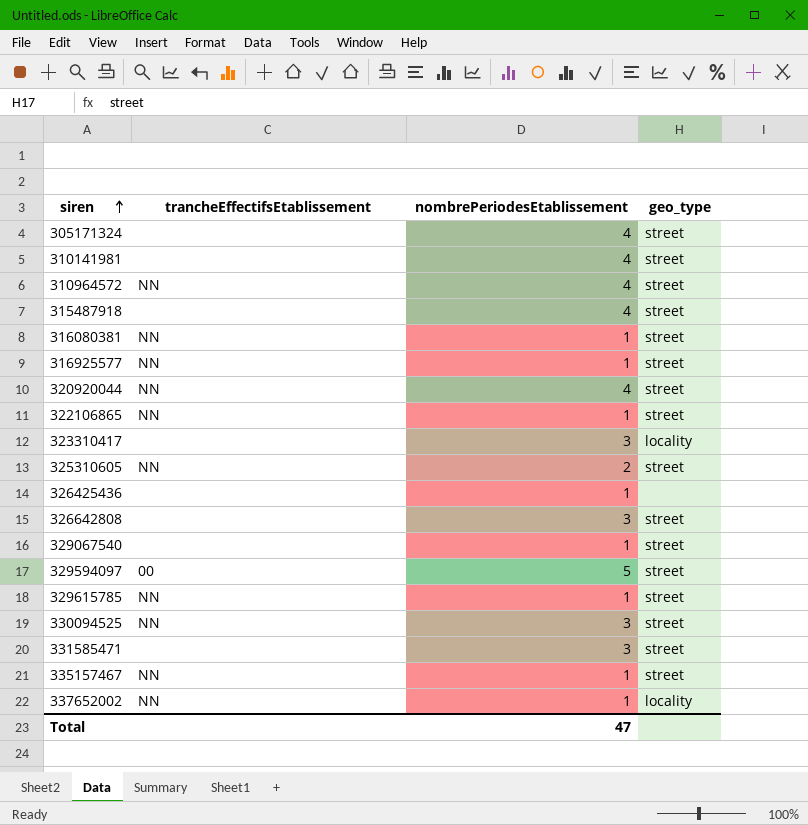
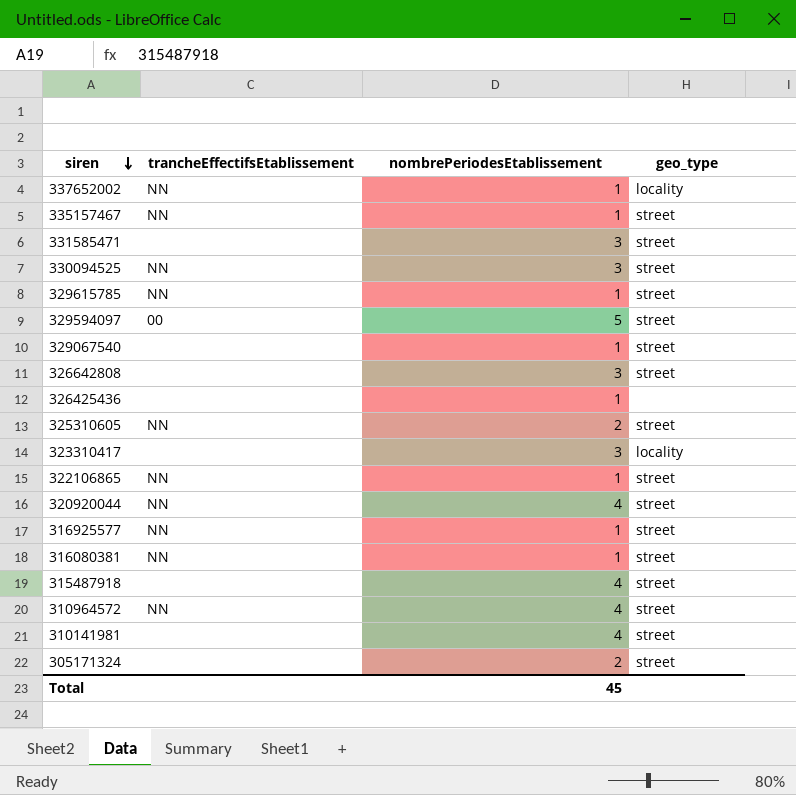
row order: siren ascending -> siren descending
305171324 | nombrePeriodesEtablissement: 4 -> 2
Total | nombrePeriodesEtablissement: 47 -> 45

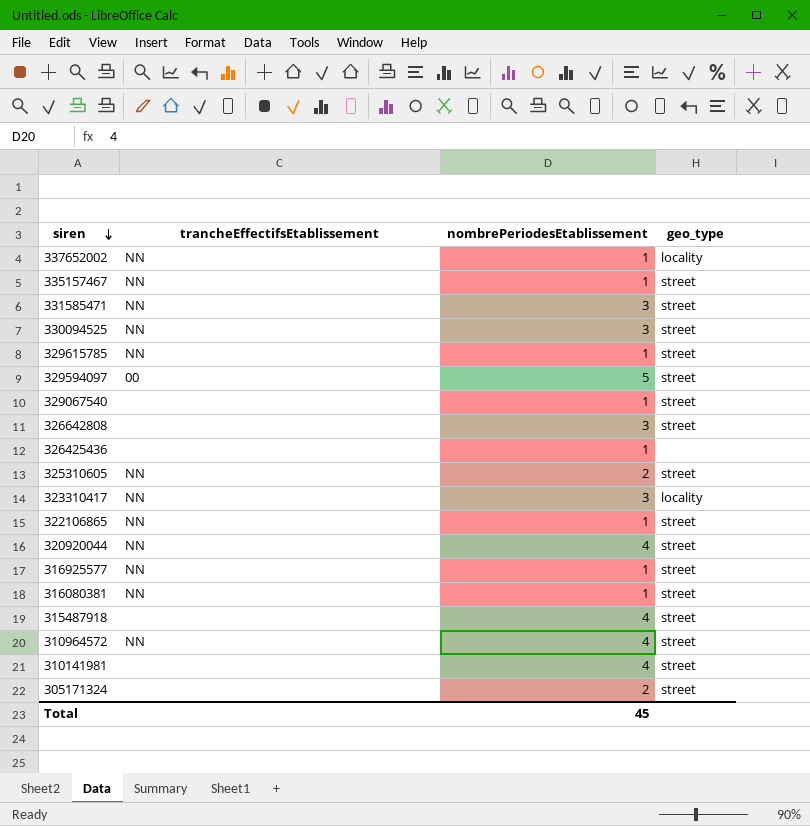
331585471 | trancheEffectifsEtablissement: none -> NN
323310417 | trancheEffectifsEtablissement: none -> NN

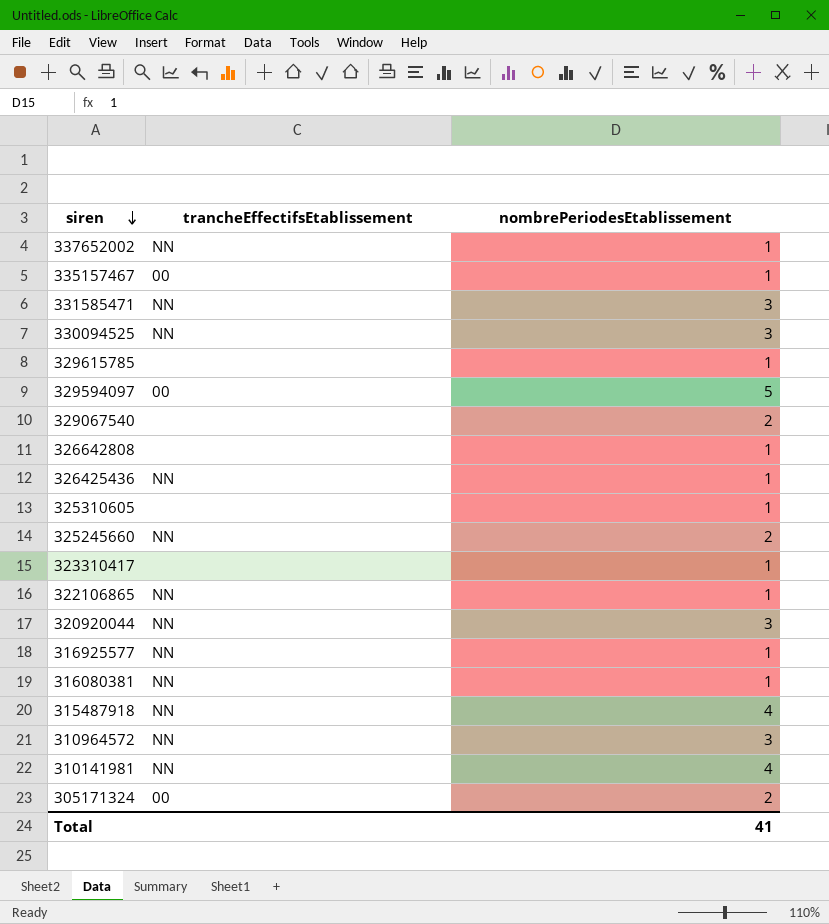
column geo_type | position: 4 -> none
335157467 | trancheEffectifsEtablissement: NN -> 00
329615785 | trancheEffectifsEtablissement: NN -> none
329067540 | nombrePeriodesEtablissement: 1 -> 2
326642808 | nombrePeriodesEtablissement: 3 -> 1
326425436 | trancheEffectifsEtablissement: none -> NN
325310605 | trancheEffectifsEtablissement: NN -> none
325310605 | nombrePeriodesEtablissement: 2 -> 1
row 325245660: none -> NN | 2
323310417 | trancheEffectifsEtablissement: NN -> none
323310417 | nombrePeriodesEtablissement: 3 -> 1
320920044 | nombrePeriodesEtablissement: 4 -> 3
315487918 | trancheEffectifsEtablissement: none -> NN
310964572 | nombrePeriodesEtablissement: 4 -> 3
310141981 | trancheEffectifsEtablissement: none -> NN
305171324 | trancheEffectifsEtablissement: none -> 00
Total | nombrePeriodesEtablissement: 45 -> 41

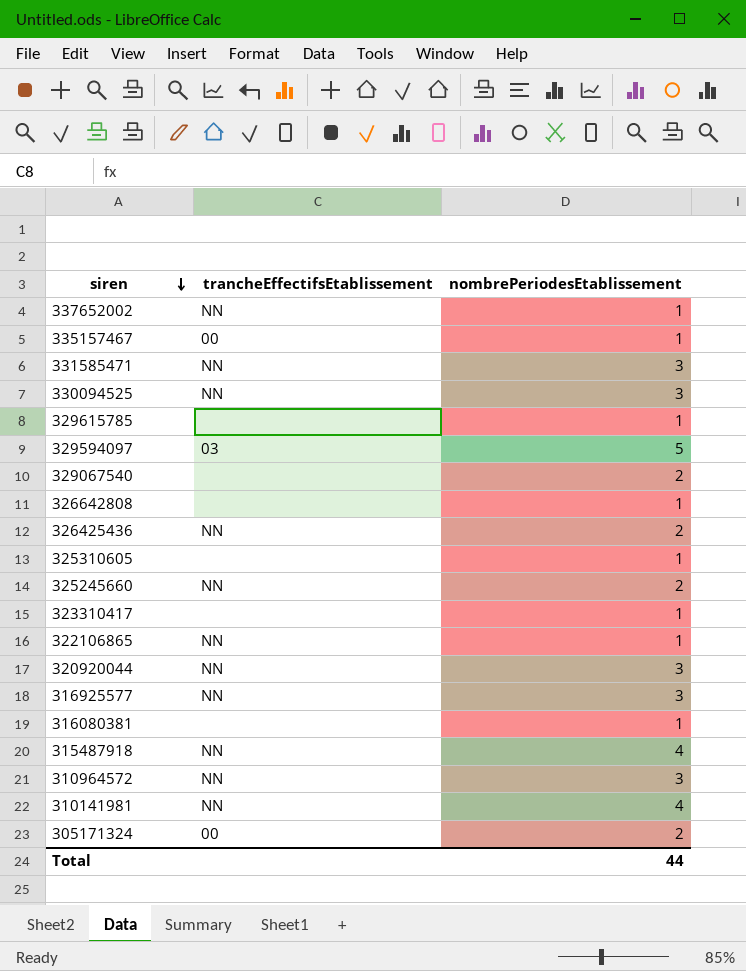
329594097 | trancheEffectifsEtablissement: 00 -> 03
326425436 | nombrePeriodesEtablissement: 1 -> 2
316925577 | nombrePeriodesEtablissement: 1 -> 3
316080381 | trancheEffectifsEtablissement: NN -> none
Total | nombrePeriodesEtablissement: 41 -> 44

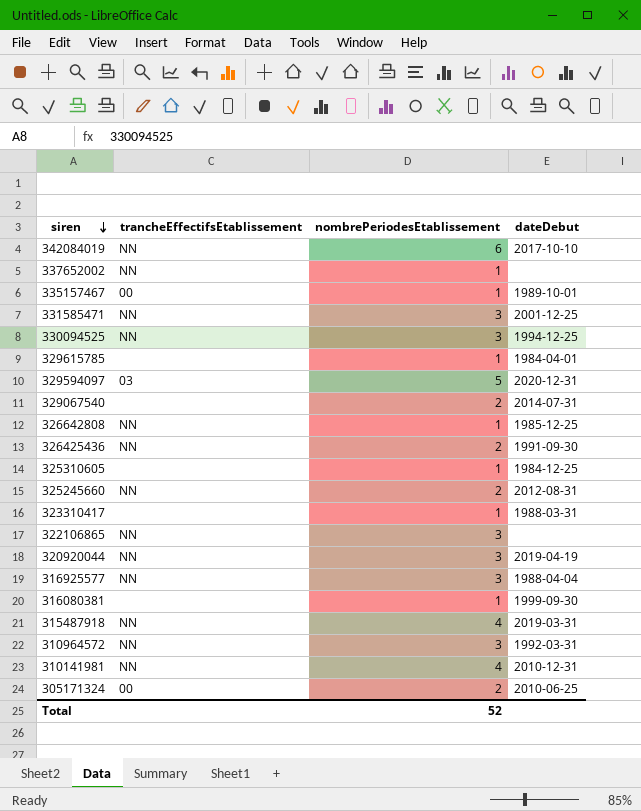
column dateDebut | position: none -> 4
row 342084019: none -> NN | 6 | 2017-10-10
326642808 | trancheEffectifsEtablissement: none -> NN
322106865 | nombrePeriodesEtablissement: 1 -> 3
Total | nombrePeriodesEtablissement: 44 -> 52

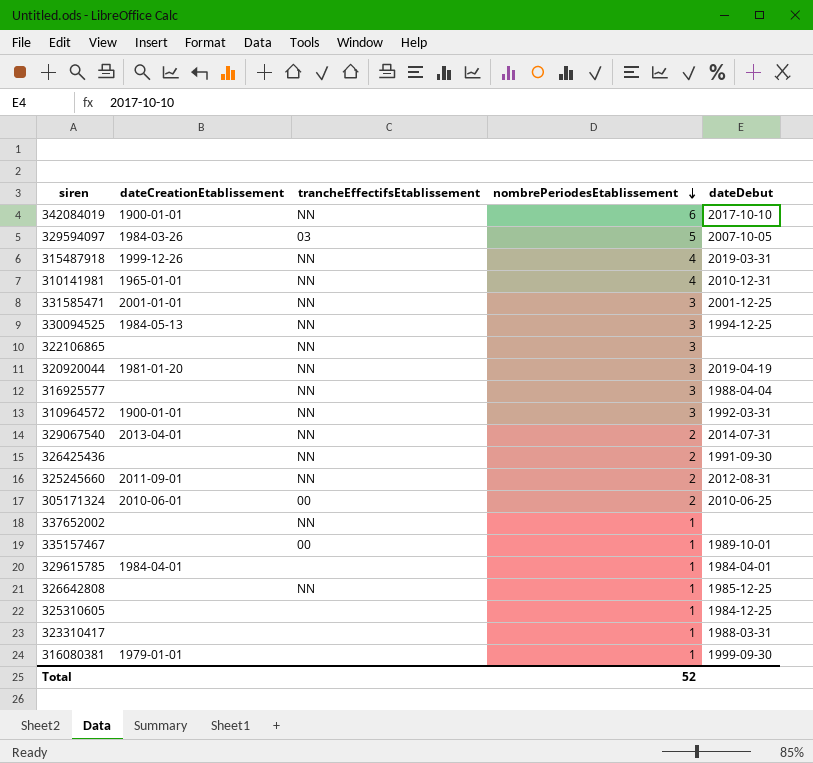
row order: siren descending -> nombrePeriodesEtablissement descending
column dateCreationEtablissement | position: none -> 2
329594097 | dateDebut: 2020-12-31 -> 2007-10-05
329067540 | trancheEffectifsEtablissement: none -> NN

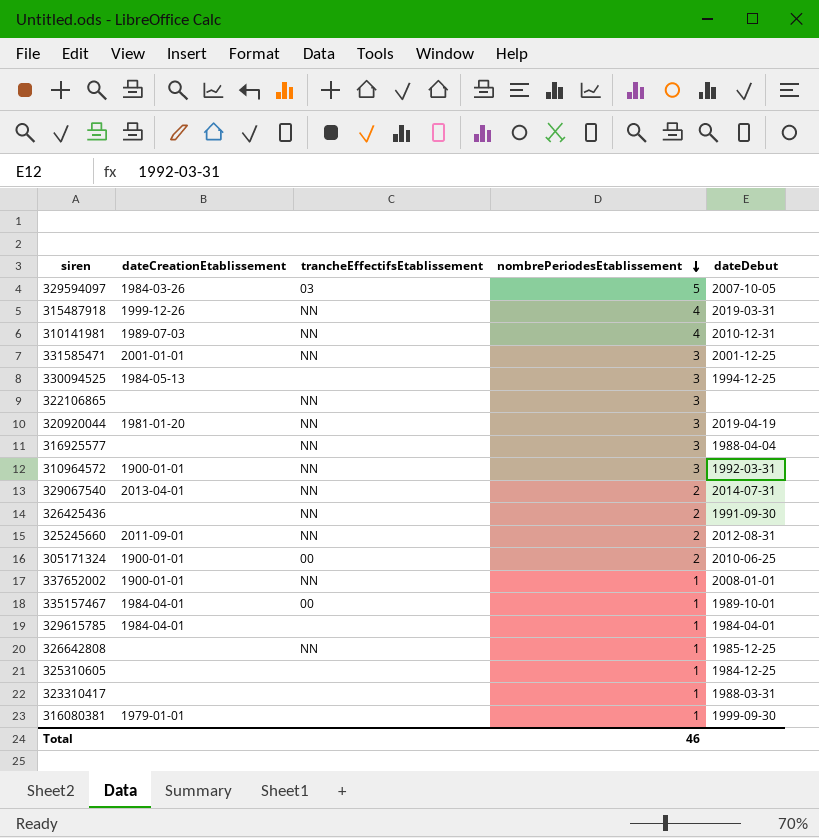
row 342084019: 1900-01-01 | NN | 6 | 2017-10-10 -> none
310141981 | dateCreationEtablissement: 1965-01-01 -> 1989-07-03
330094525 | trancheEffectifsEtablissement: NN -> none
305171324 | dateCreationEtablissement: 2010-06-01 -> 1900-01-01
337652002 | dateCreationEtablissement: none -> 1900-01-01
337652002 | dateDebut: none -> 2008-01-01
335157467 | dateCreationEtablissement: none -> 1984-04-01
Total | nombrePeriodesEtablissement: 52 -> 46

